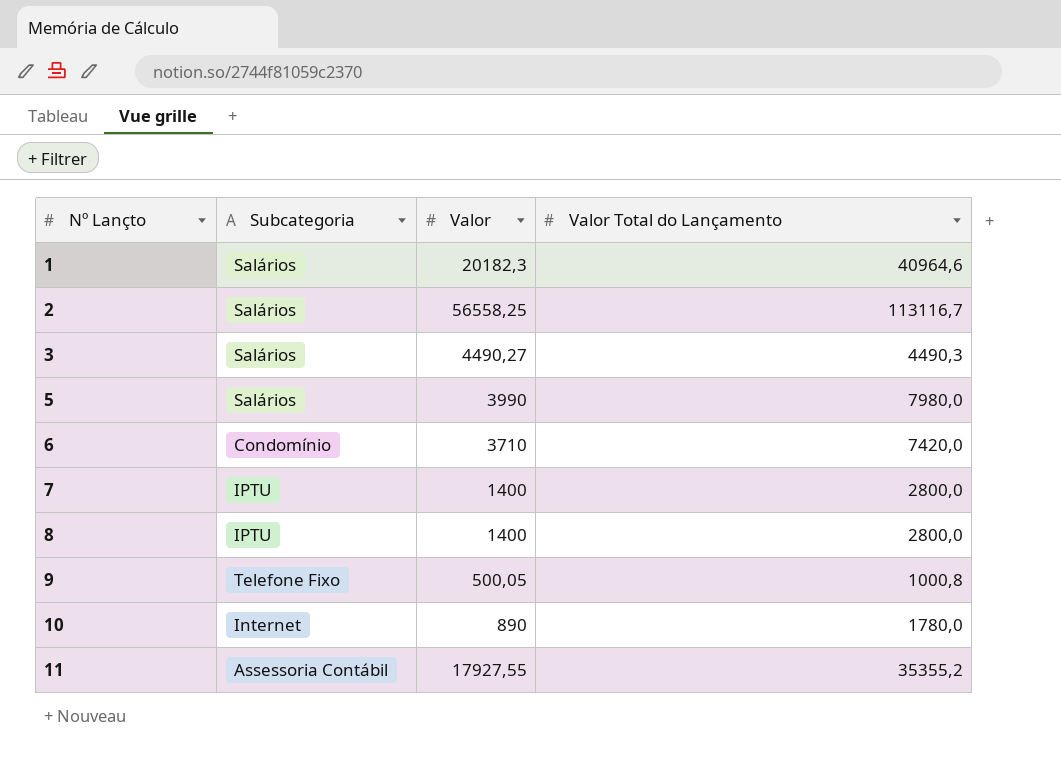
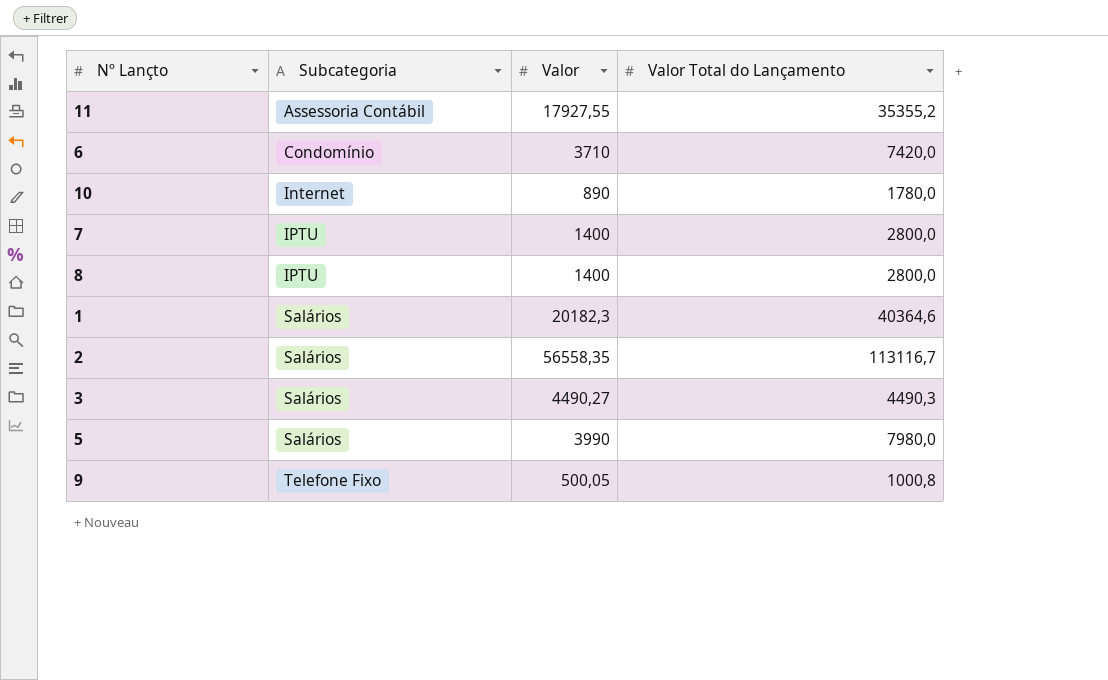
row order: Nº Lançto ascending -> Subcategoria ascending
1 | Valor Total do Lançamento: 40964,6 -> 40364,6
2 | Valor: 56558,25 -> 56558,35

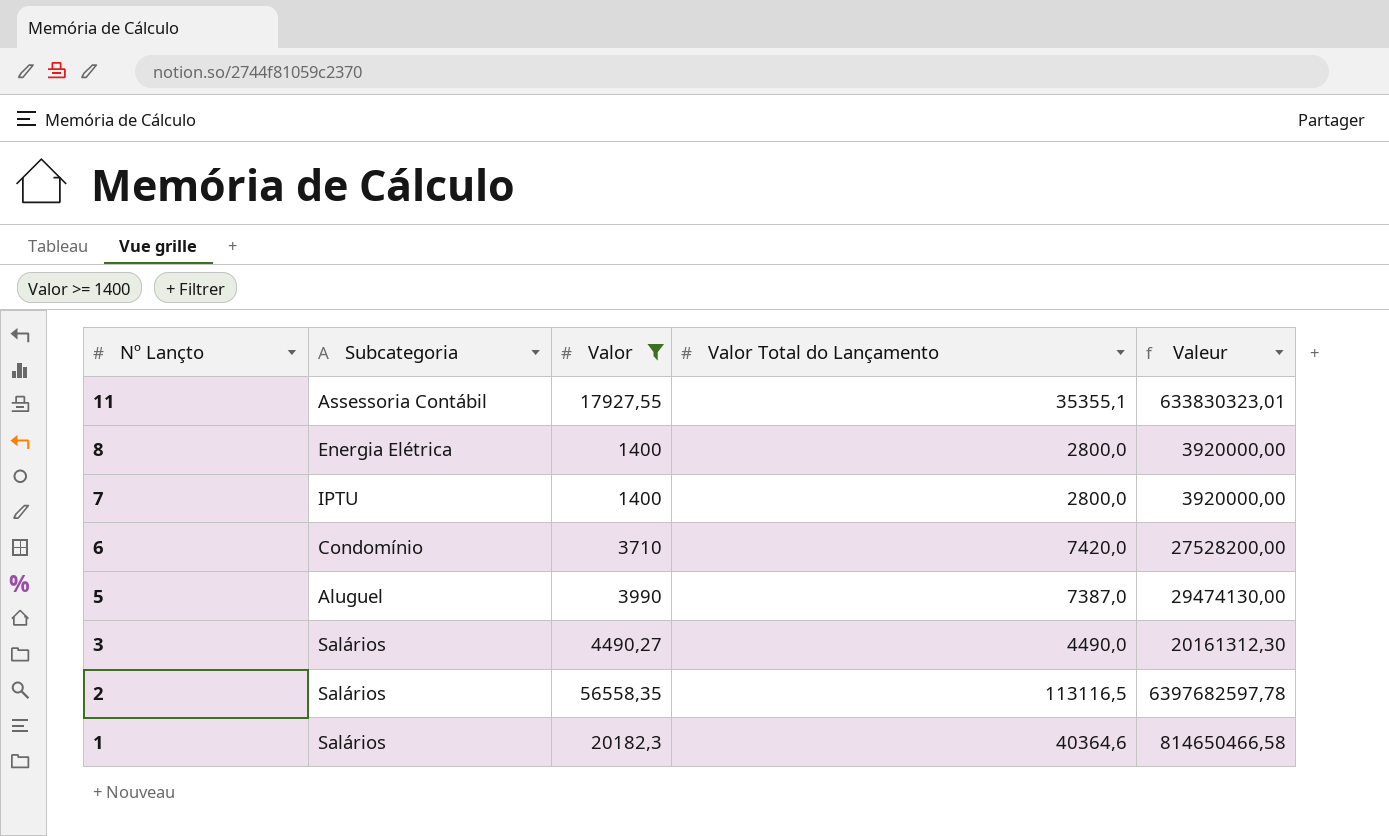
filter: none -> Valor >= 1400
row order: Subcategoria ascending -> Nº Lançto descending
column Valeur | formula: none -> [Valor] * [Valor Total do Lançamento]
11 | Valor Total do Lançamento: 35355,2 -> 35355,1
8 | Subcategoria: IPTU -> Energia Elétrica
5 | Subcategoria: Salários -> Aluguel
5 | Valor Total do Lançamento: 7980,0 -> 7387,0
3 | Valor Total do Lançamento: 4490,3 -> 4490,0
2 | Valor Total do Lançamento: 113116,7 -> 113116,5

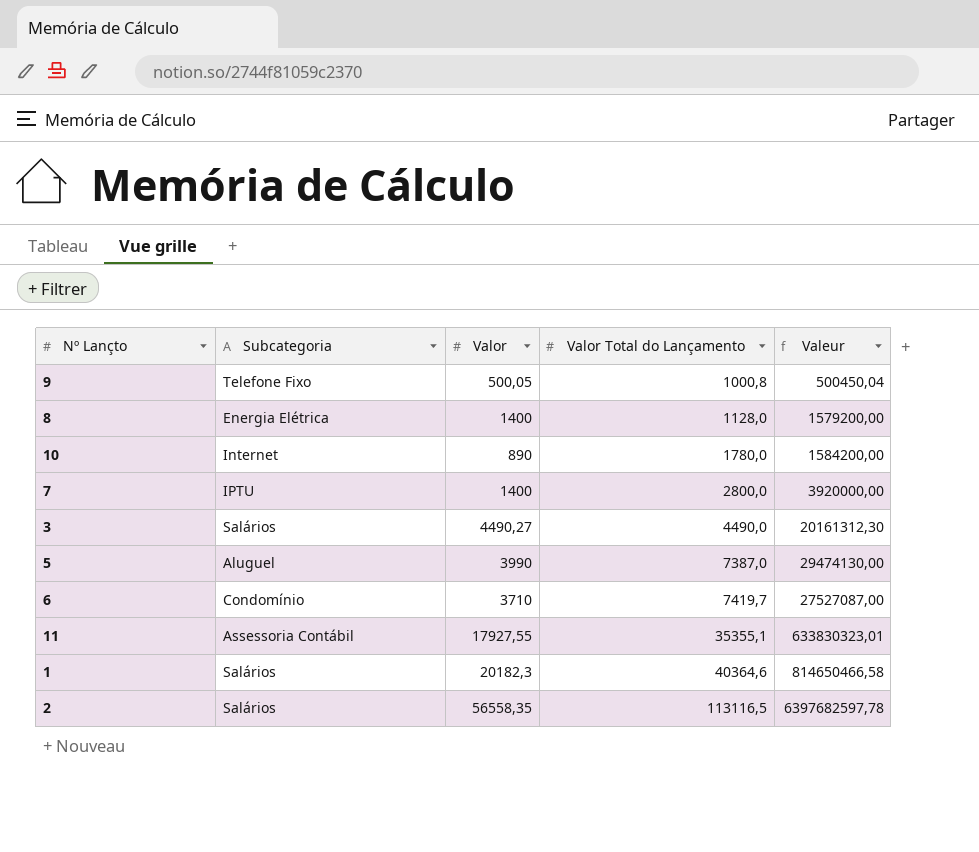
filter: Valor >= 1400 -> none
row order: Nº Lançto descending -> Valor Total do Lançamento ascending
8 | Valor Total do Lançamento: 2800,0 -> 1128,0
8 | Valeur: 3920000,00 -> 1579200,00
6 | Valor Total do Lançamento: 7420,0 -> 7419,7
6 | Valeur: 27528200,00 -> 27527087,00

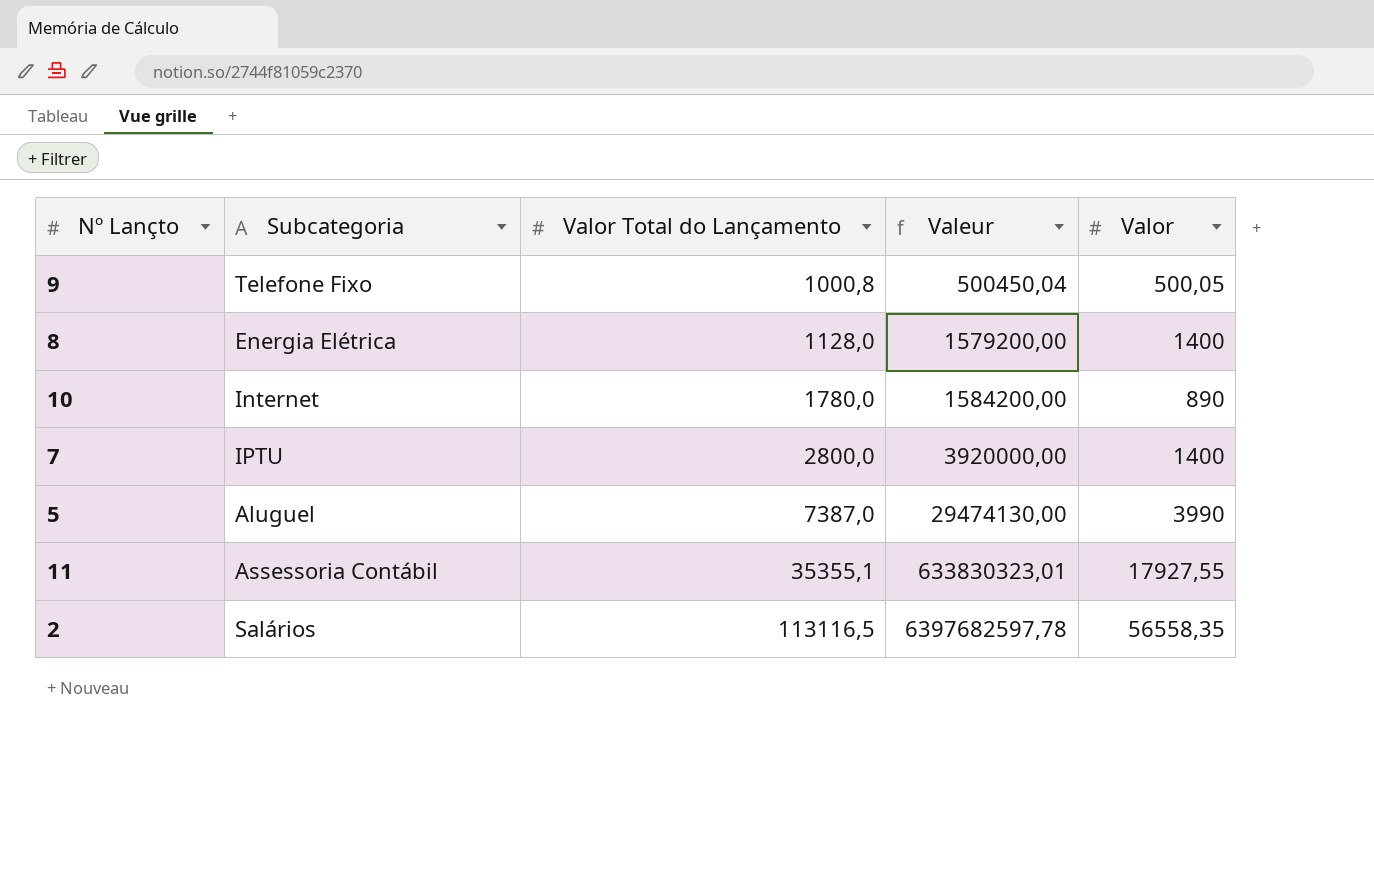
column Valor | position: 3 -> 5
row 3: Salários | 4490,27 | 4490,0 | 20161312,30 -> none
row 6: Condomínio | 3710 | 7419,7 | 27527087,00 -> none
row 1: Salários | 20182,3 | 40364,6 | 814650466,58 -> none

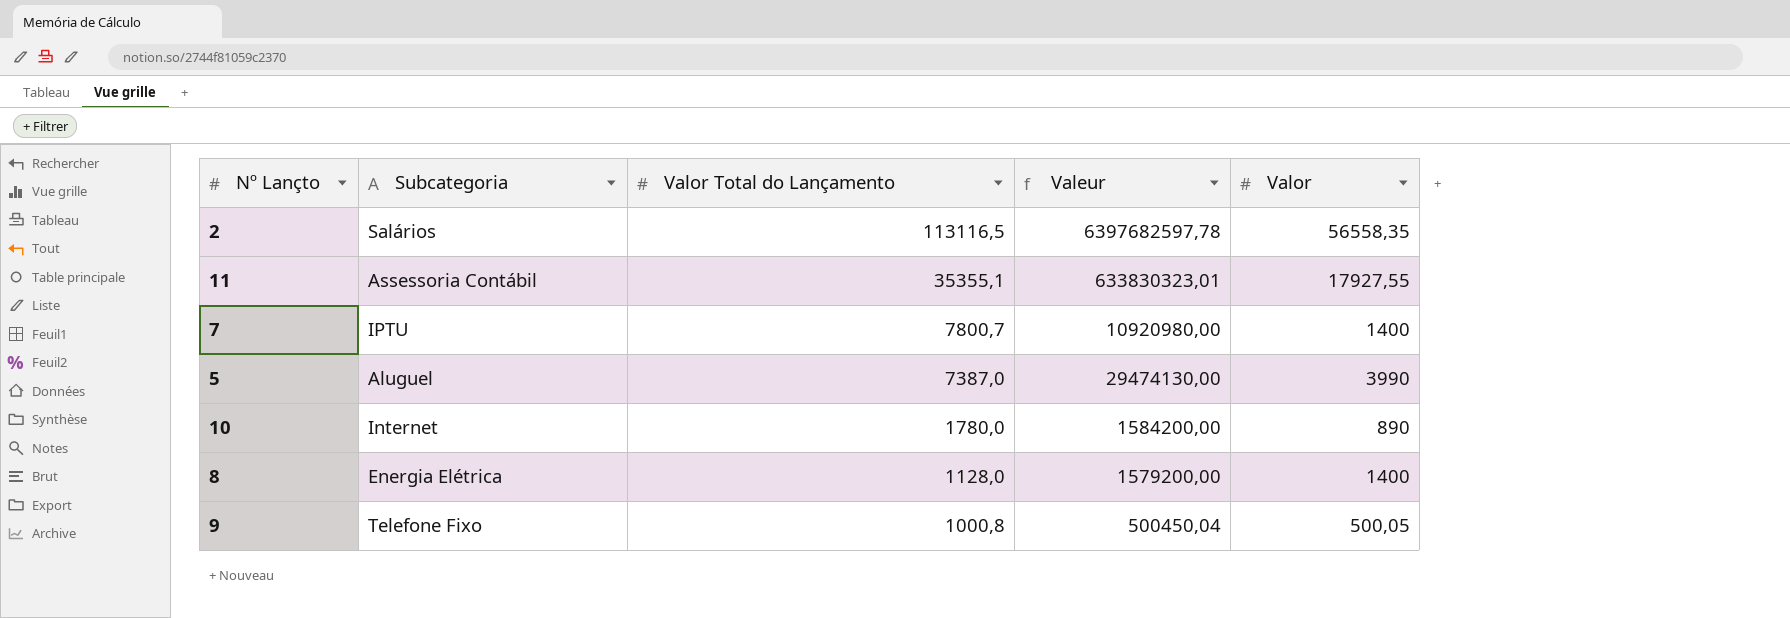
row order: Valor Total do Lançamento ascending -> Valor Total do Lançamento descending
7 | Valor Total do Lançamento: 2800,0 -> 7800,7
7 | Valeur: 3920000,00 -> 10920980,00

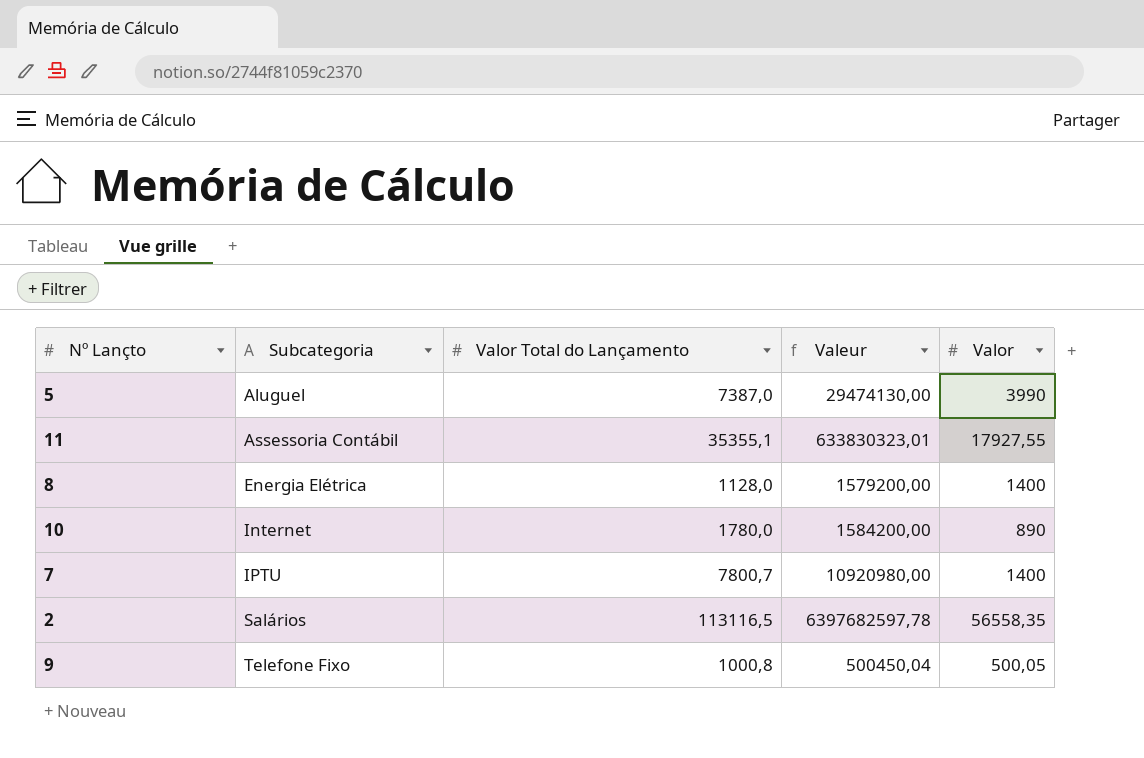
row order: Valor Total do Lançamento descending -> Subcategoria ascending

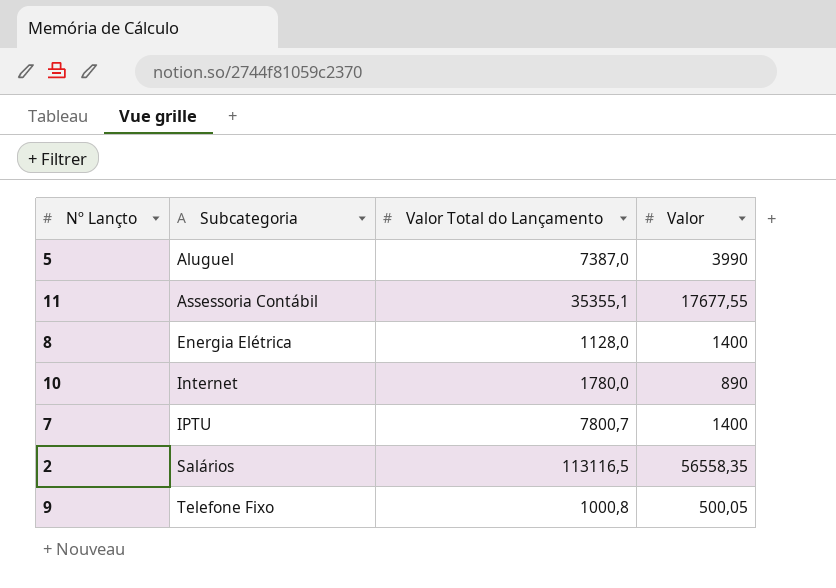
column Valeur | formula: [Valor Total do Lançamento] * [Valor] -> none
11 | Valor: 17927,55 -> 17677,55

